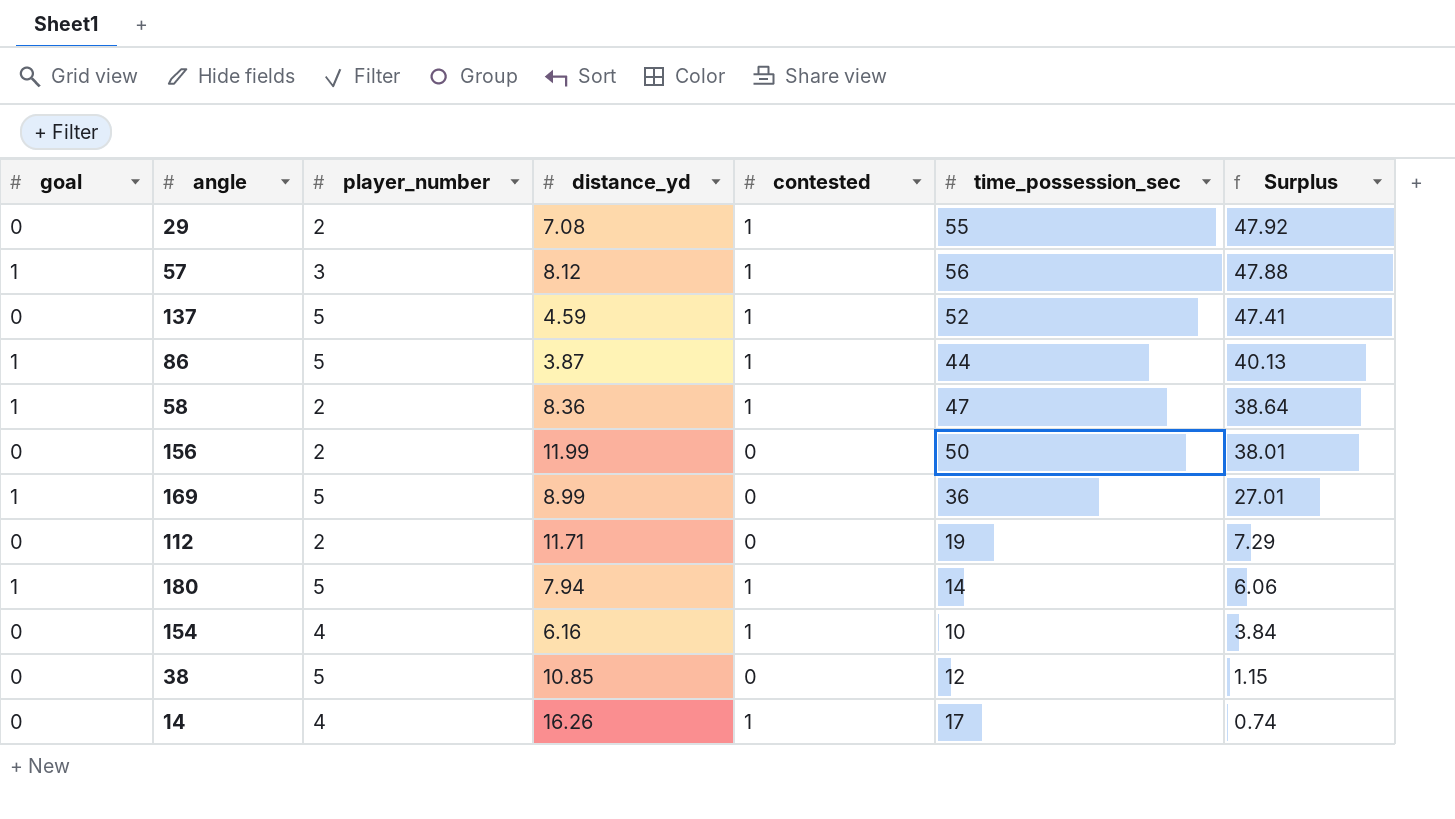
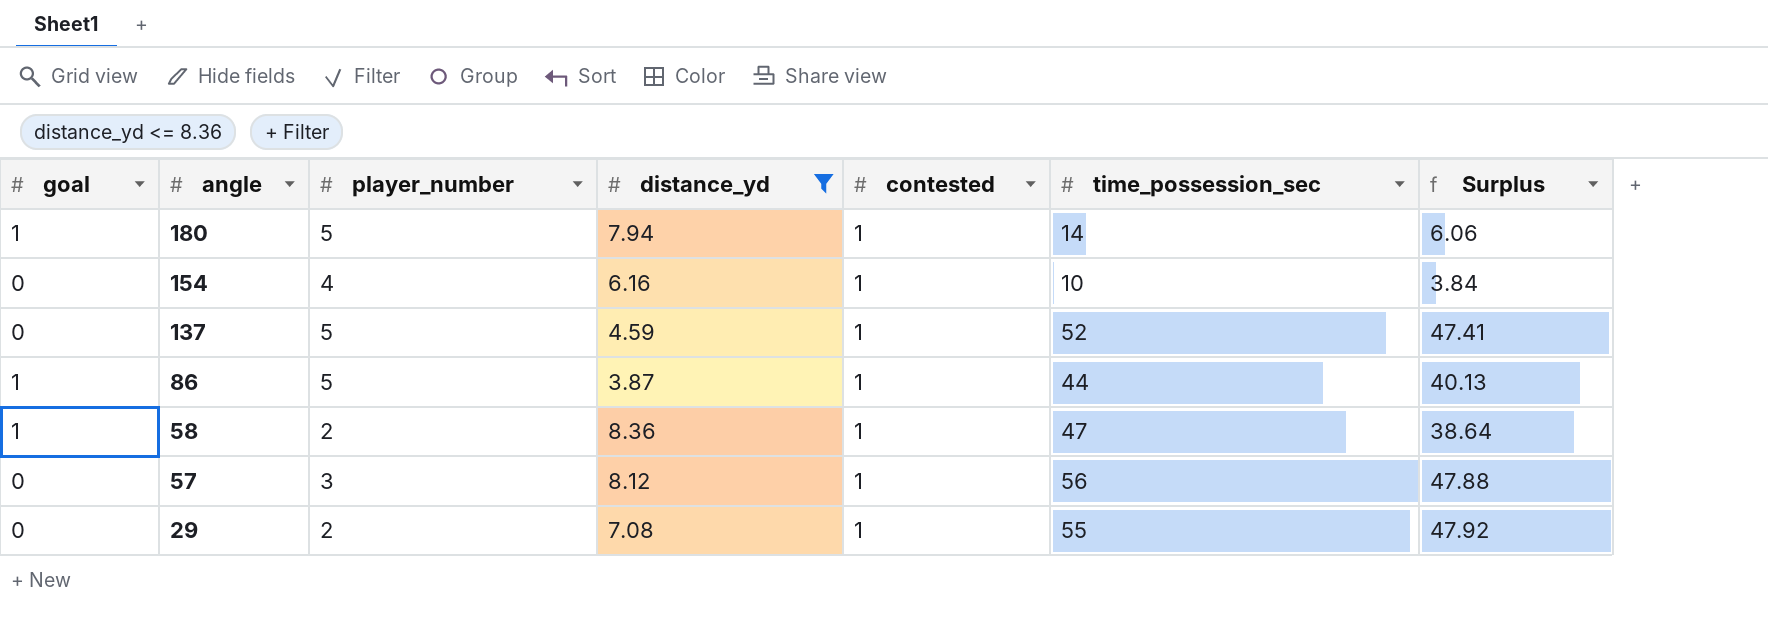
filter: none -> distance_yd <= 8.36
row order: Surplus descending -> angle descending
57 | goal: 1 -> 0

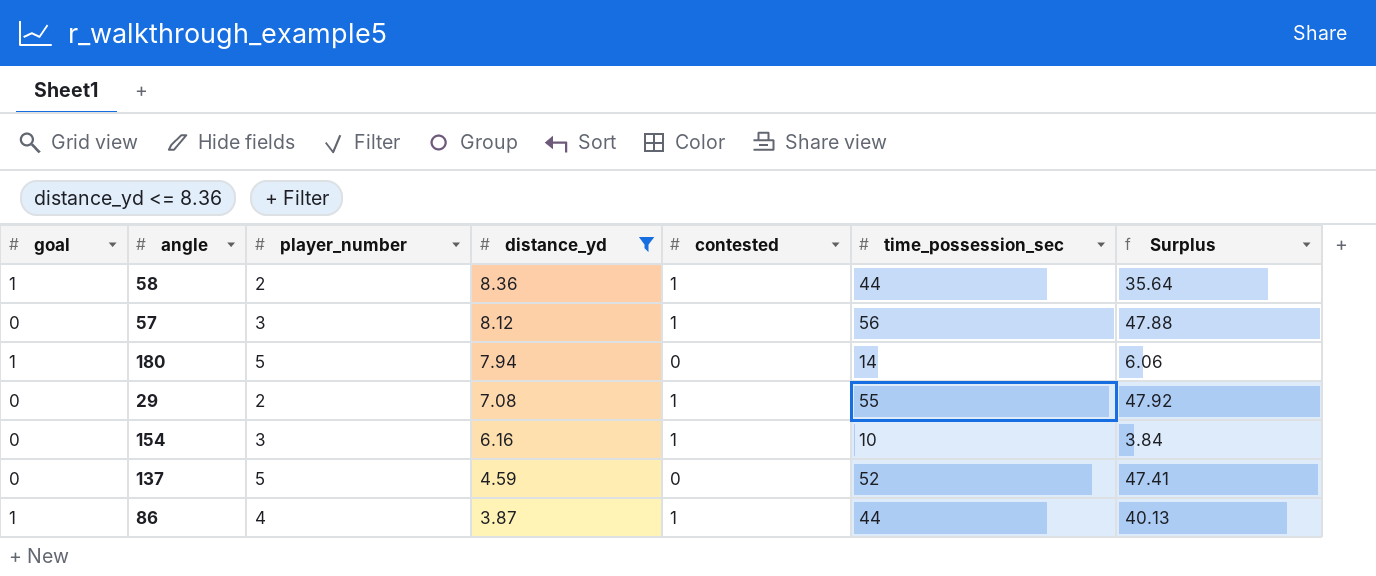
row order: angle descending -> distance_yd descending
58 | time_possession_sec: 47 -> 44
58 | Surplus: 38.64 -> 35.64
180 | contested: 1 -> 0
154 | player_number: 4 -> 3
137 | contested: 1 -> 0
86 | player_number: 5 -> 4

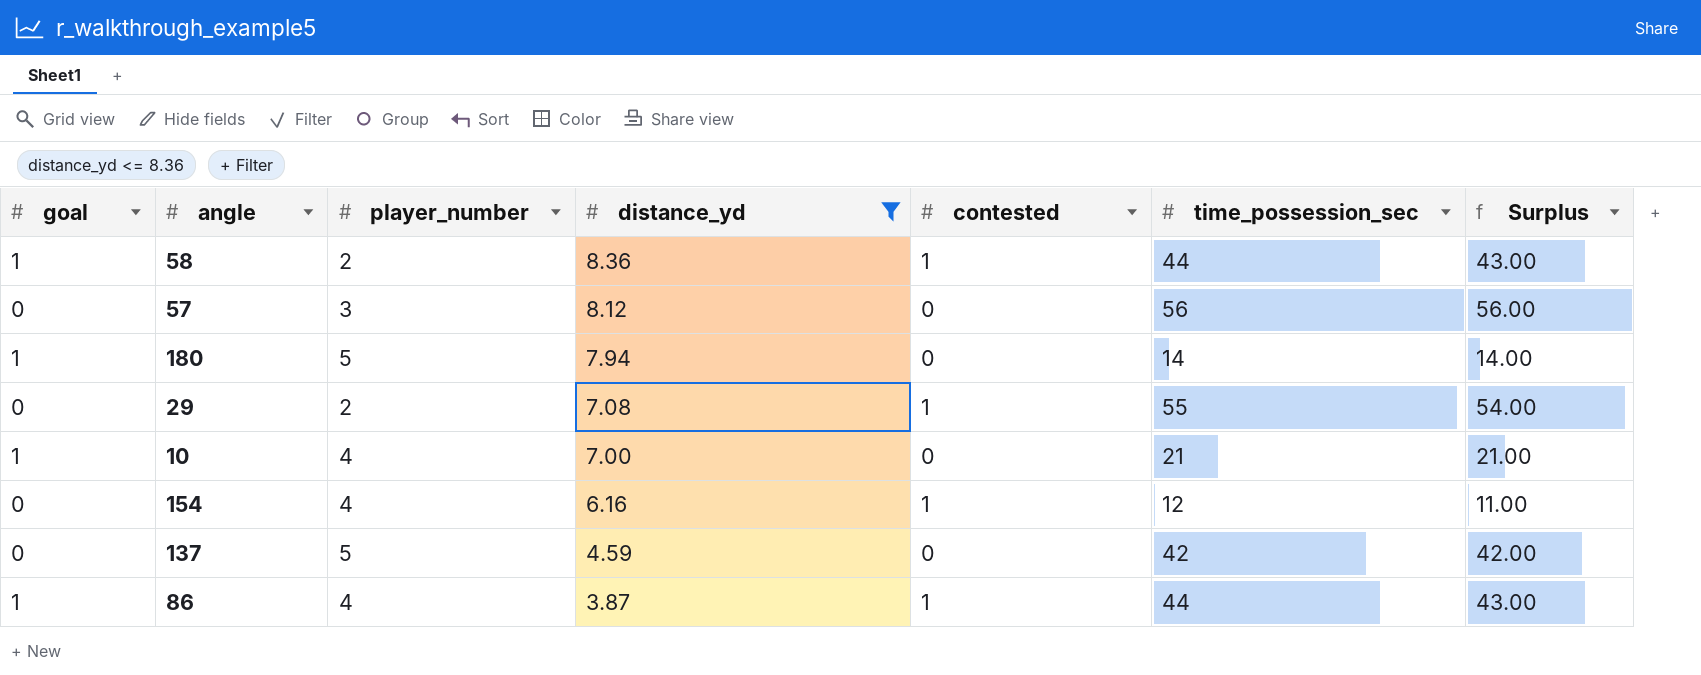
column Surplus | formula: [time_possession_sec] - [distance_yd] -> [time_possession_sec] - [contested]
57 | contested: 1 -> 0
row 10: none -> 1 | 4 | 7.00 | 0 | 21 | 21.00
154 | player_number: 3 -> 4
154 | time_possession_sec: 10 -> 12
137 | time_possession_sec: 52 -> 42

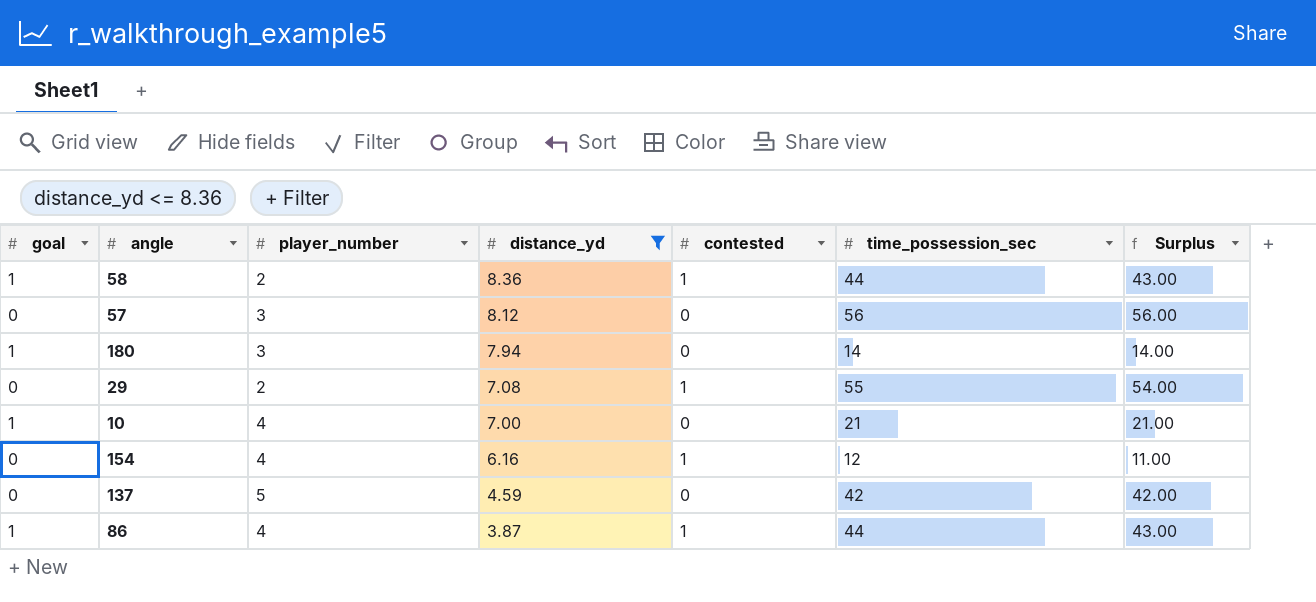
180 | player_number: 5 -> 3

